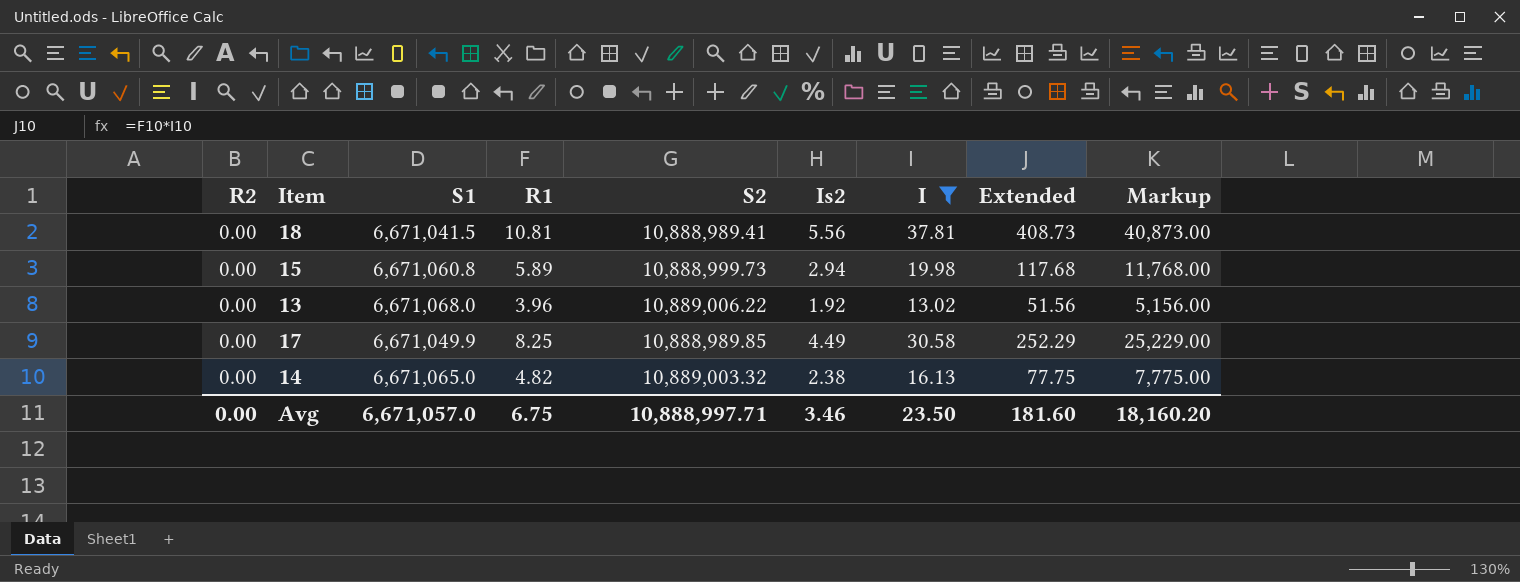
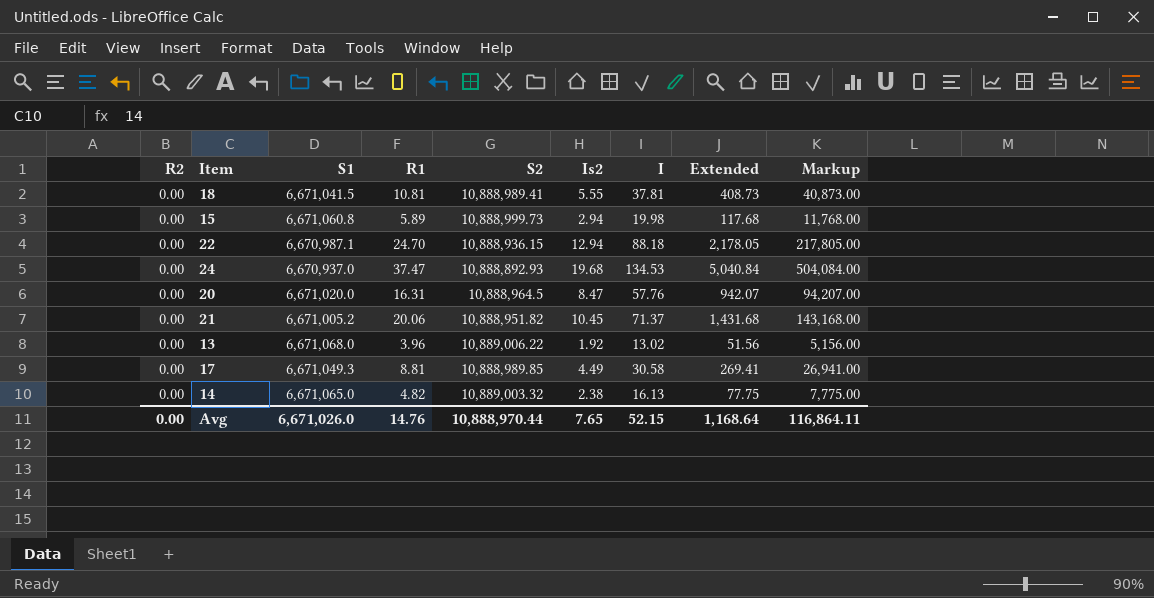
filter: I <= 37.81 -> none
18 | Is2: 5.56 -> 5.55
17 | S1: 6,671,049.9 -> 6,671,049.3
17 | R1: 8.25 -> 8.81
17 | Extended: 252.29 -> 269.41
17 | Markup: 25,229.00 -> 26,941.00
Avg | S1: 6,671,057.0 -> 6,671,026.0
Avg | R1: 6.75 -> 14.76
Avg | S2: 10,888,997.71 -> 10,888,970.44
Avg | Is2: 3.46 -> 7.65
Avg | I: 23.50 -> 52.15
Avg | Extended: 181.60 -> 1,168.64
Avg | Markup: 18,160.20 -> 116,864.11

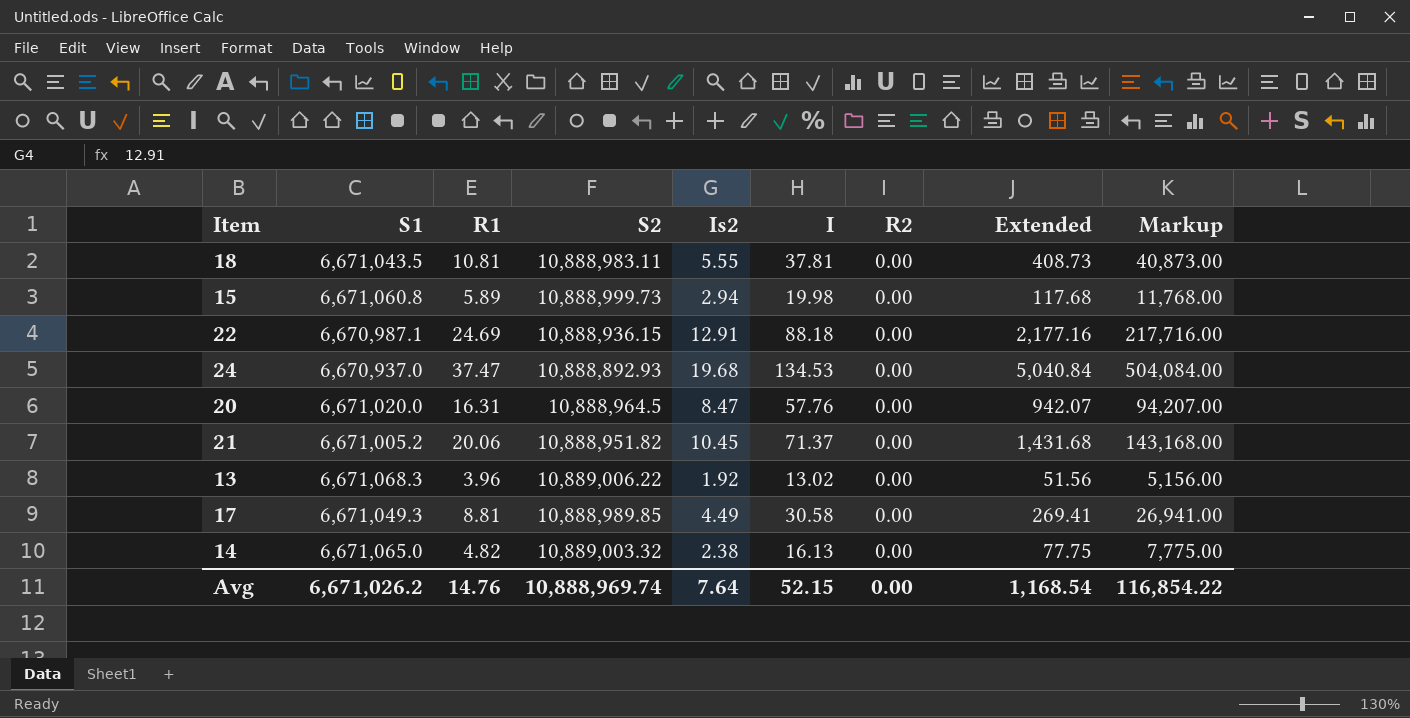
column R2 | position: 1 -> 7
18 | S1: 6,671,041.5 -> 6,671,043.5
18 | S2: 10,888,989.41 -> 10,888,983.11
22 | R1: 24.70 -> 24.69
22 | Is2: 12.94 -> 12.91
22 | Extended: 2,178.05 -> 2,177.16
22 | Markup: 217,805.00 -> 217,716.00
13 | S1: 6,671,068.0 -> 6,671,068.3
Avg | S1: 6,671,026.0 -> 6,671,026.2
Avg | S2: 10,888,970.44 -> 10,888,969.74
Avg | Is2: 7.65 -> 7.64
Avg | Extended: 1,168.64 -> 1,168.54
Avg | Markup: 116,864.11 -> 116,854.22

